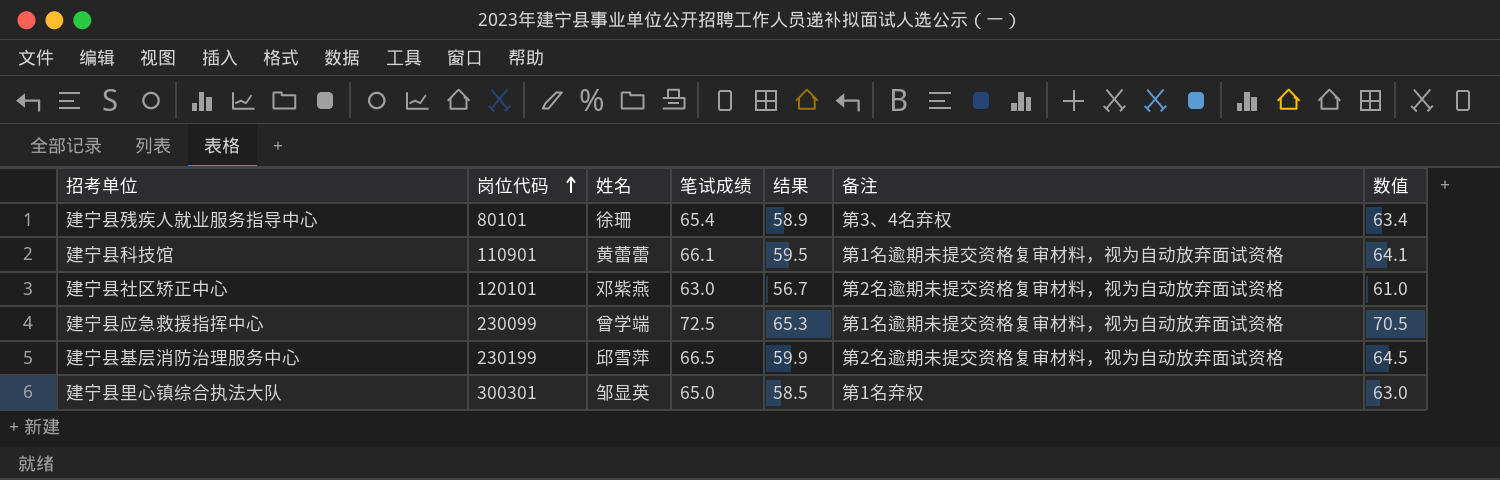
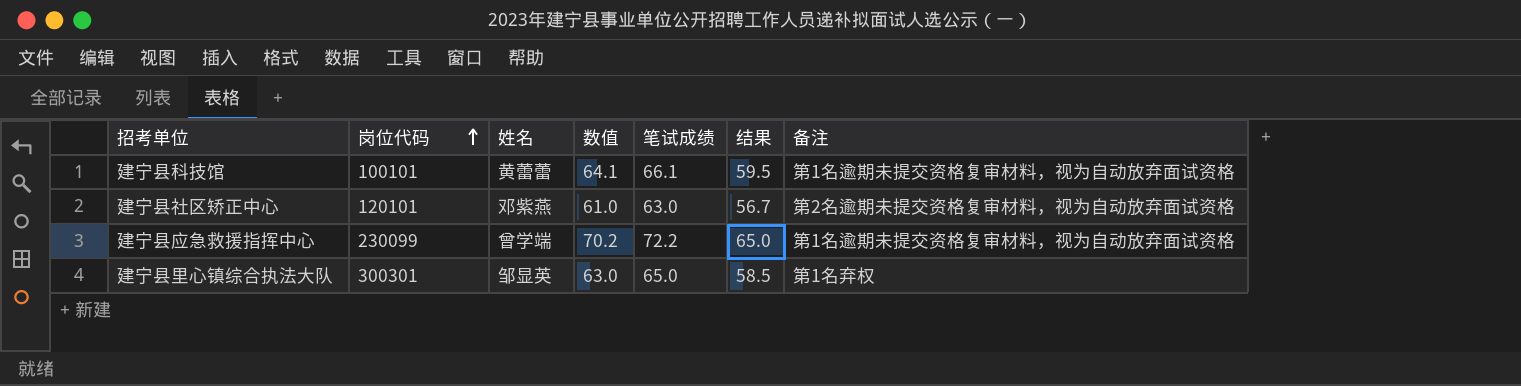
column 数值 | position: 7 -> 4
row 建宁县残疾人就业服务指导中心: 80101 | 徐珊 | 65.4 | 58.9 | 第3、4名弃权 | 63.4 -> none
row 建宁县基层消防治理服务中心: 230199 | 邱雪萍 | 66.5 | 59.9 | 第2名逾期未提交资格复审材料，视为自动放弃面试资格 | 64.5 -> none
建宁县科技馆 | 岗位代码: 110901 -> 100101
建宁县应急救援指挥中心 | 数值: 70.5 -> 70.2
建宁县应急救援指挥中心 | 笔试成绩: 72.5 -> 72.2
建宁县应急救援指挥中心 | 结果: 65.3 -> 65.0

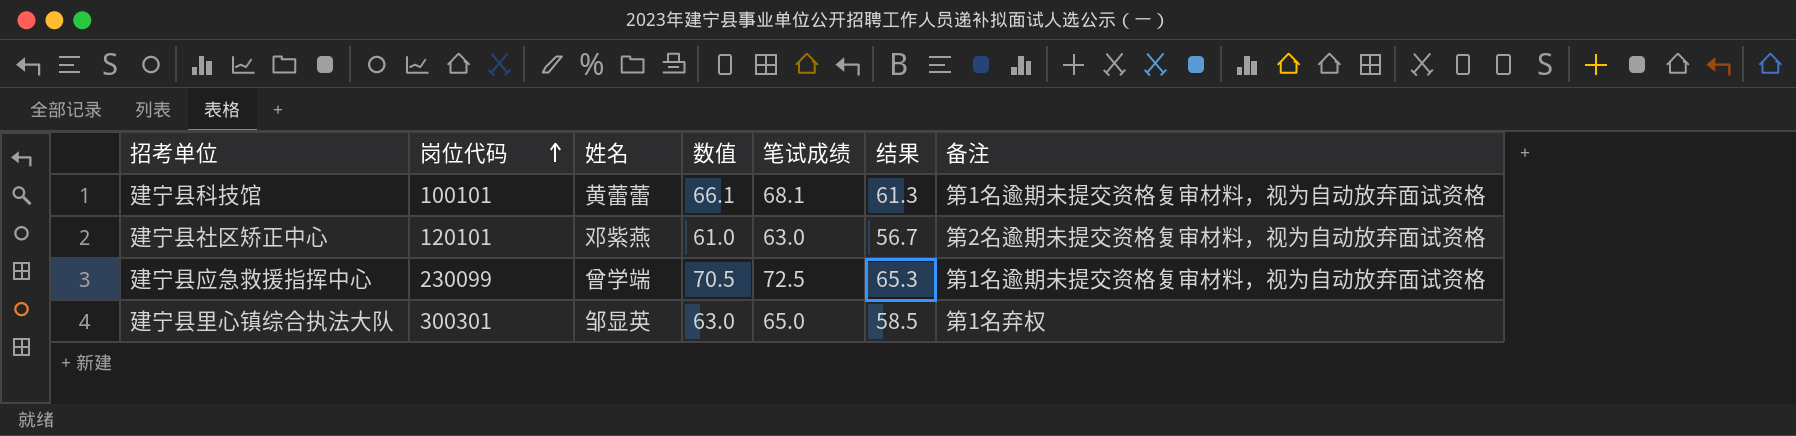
建宁县科技馆 | 数值: 64.1 -> 66.1
建宁县科技馆 | 笔试成绩: 66.1 -> 68.1
建宁县科技馆 | 结果: 59.5 -> 61.3
建宁县应急救援指挥中心 | 数值: 70.2 -> 70.5
建宁县应急救援指挥中心 | 笔试成绩: 72.2 -> 72.5
建宁县应急救援指挥中心 | 结果: 65.0 -> 65.3

